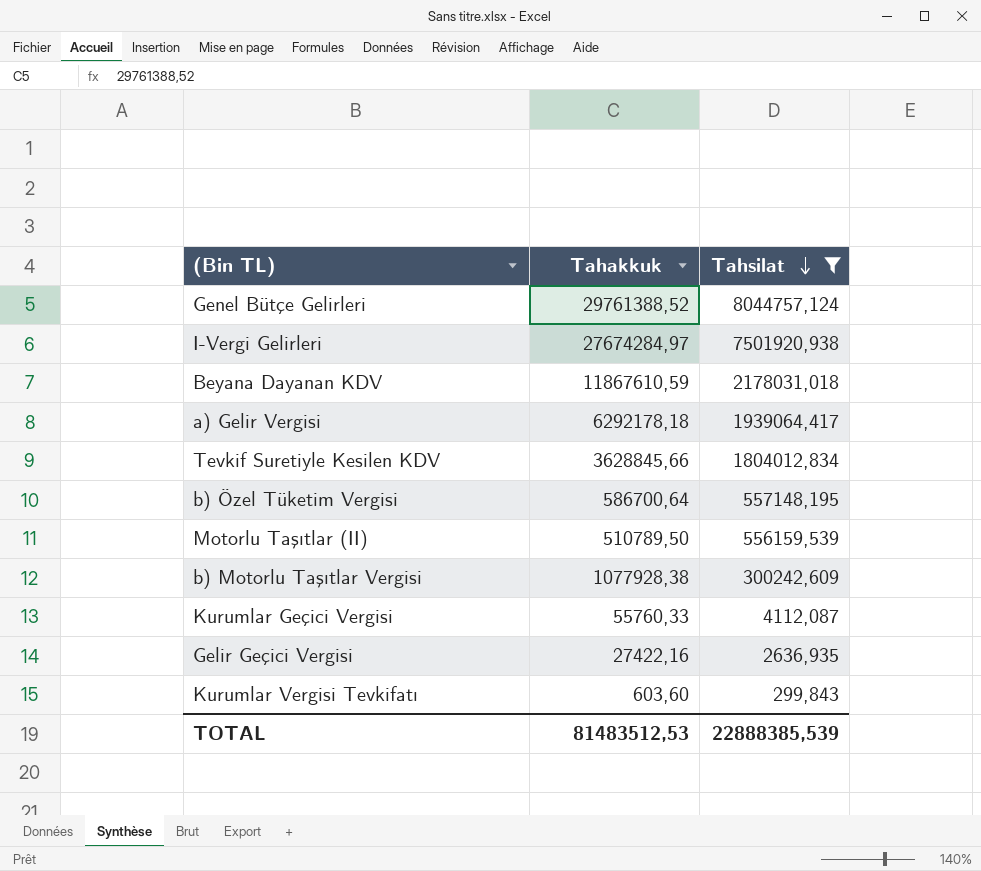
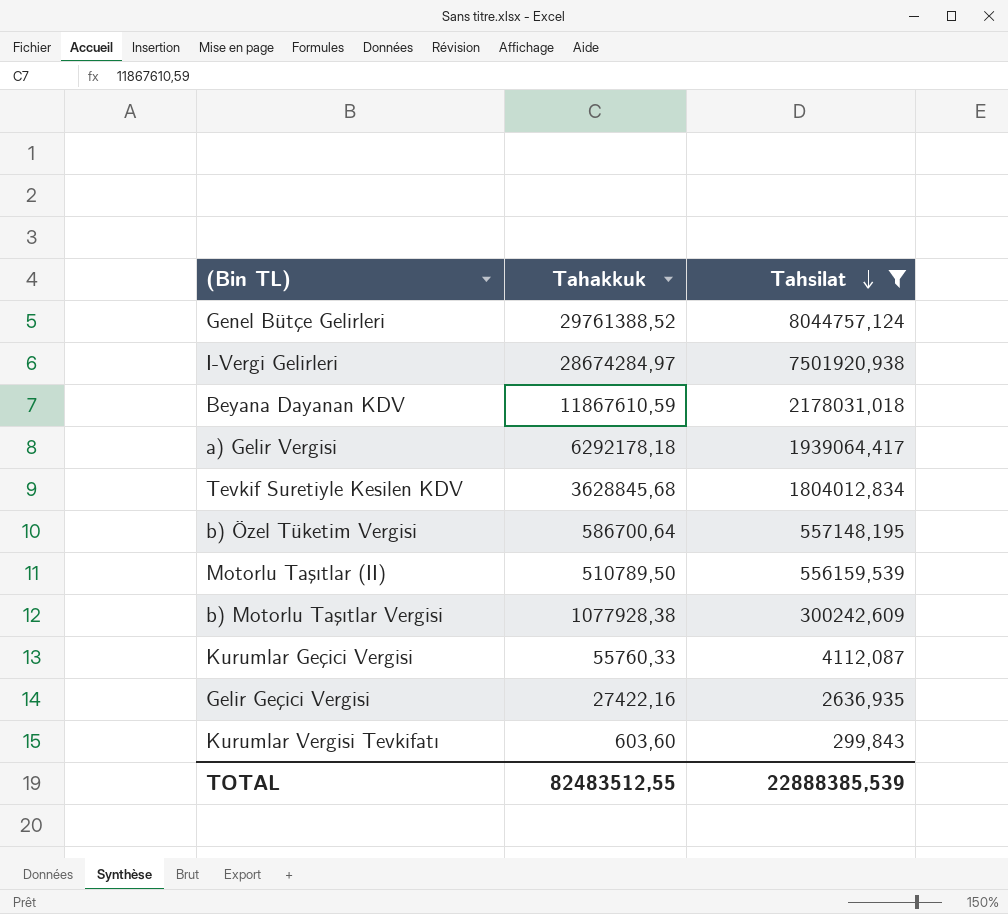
I-Vergi Gelirleri | Tahakkuk: 27674284,97 -> 28674284,97
Tevkif Suretiyle Kesilen KDV | Tahakkuk: 3628845,66 -> 3628845,68
TOTAL | Tahakkuk: 81483512,53 -> 82483512,55

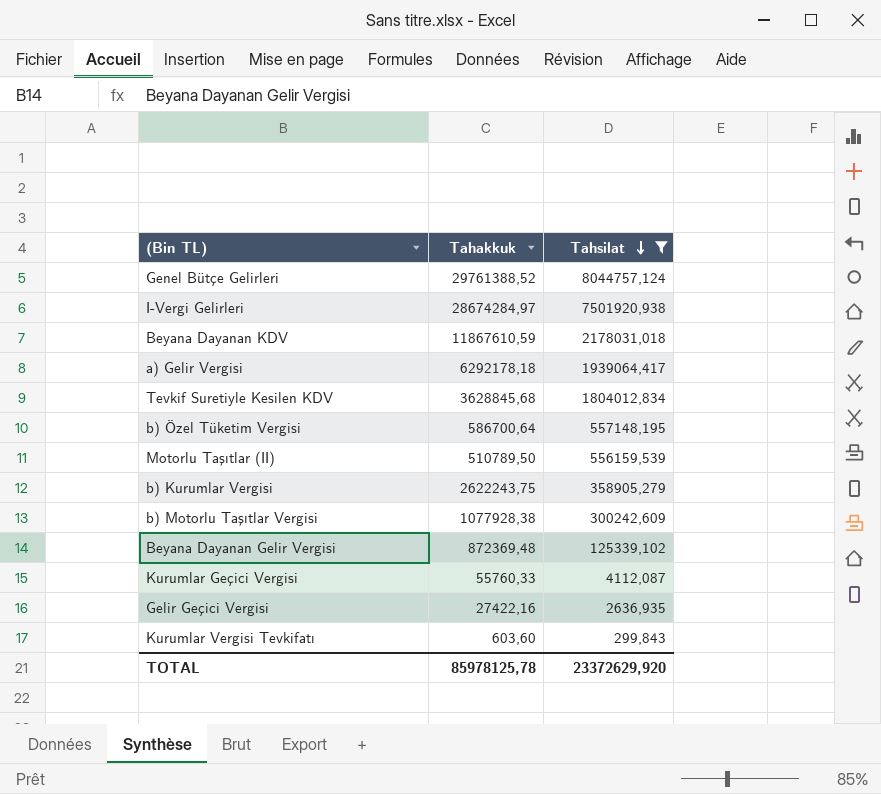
row b) Kurumlar Vergisi: none -> 2622243,75 | 358905,279
row Beyana Dayanan Gelir Vergisi: none -> 872369,48 | 125339,102
TOTAL | Tahakkuk: 82483512,55 -> 85978125,78
TOTAL | Tahsilat: 22888385,539 -> 23372629,920

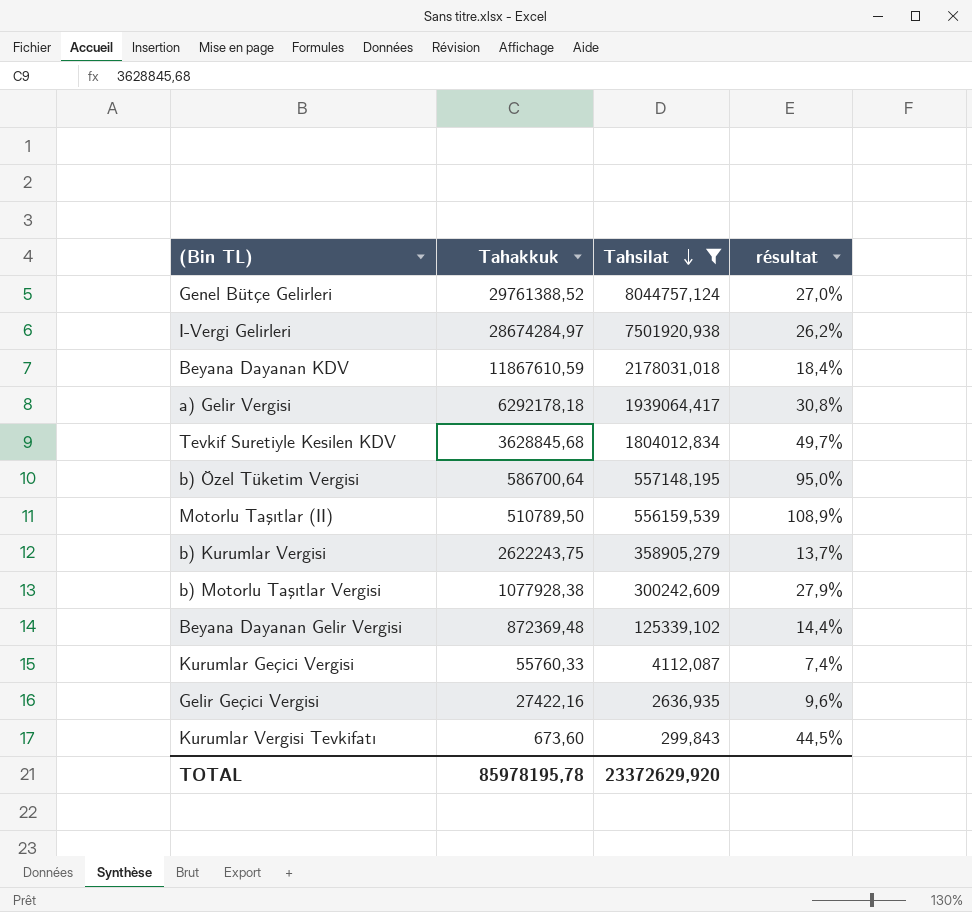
column résultat | formula: none -> [Tahsilat] / [Tahakkuk]
Kurumlar Vergisi Tevkifatı | Tahakkuk: 603,60 -> 673,60
TOTAL | Tahakkuk: 85978125,78 -> 85978195,78

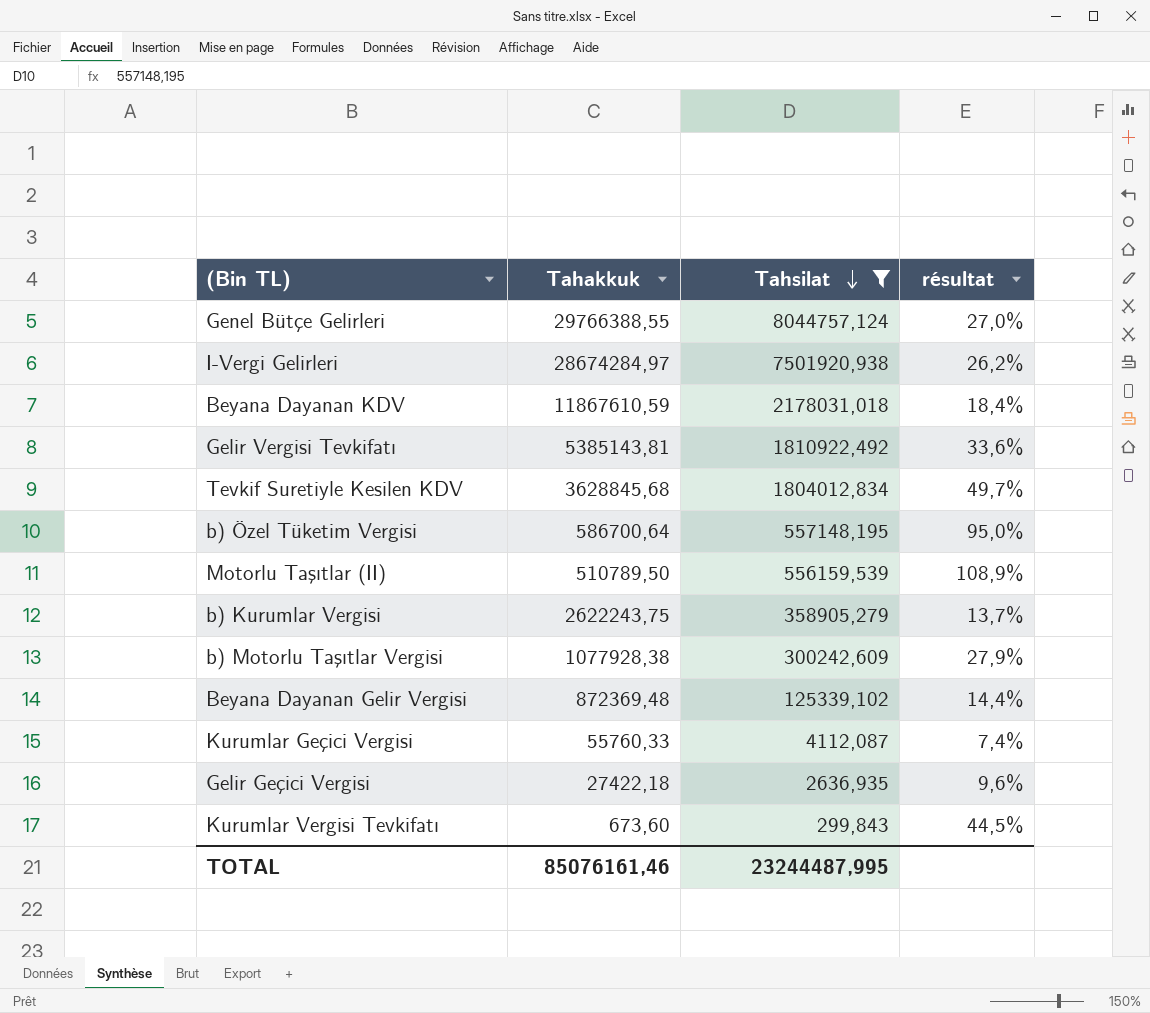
row a) Gelir Vergisi: 6292178,18 | 1939064,417 | 30,8% -> none
Genel Bütçe Gelirleri | Tahakkuk: 29761388,52 -> 29766388,55
row Gelir Vergisi Tevkifatı: none -> 5385143,81 | 1810922,492 | 33,6%
Gelir Geçici Vergisi | Tahakkuk: 27422,16 -> 27422,18
TOTAL | Tahakkuk: 85978195,78 -> 85076161,46
TOTAL | Tahsilat: 23372629,920 -> 23244487,995

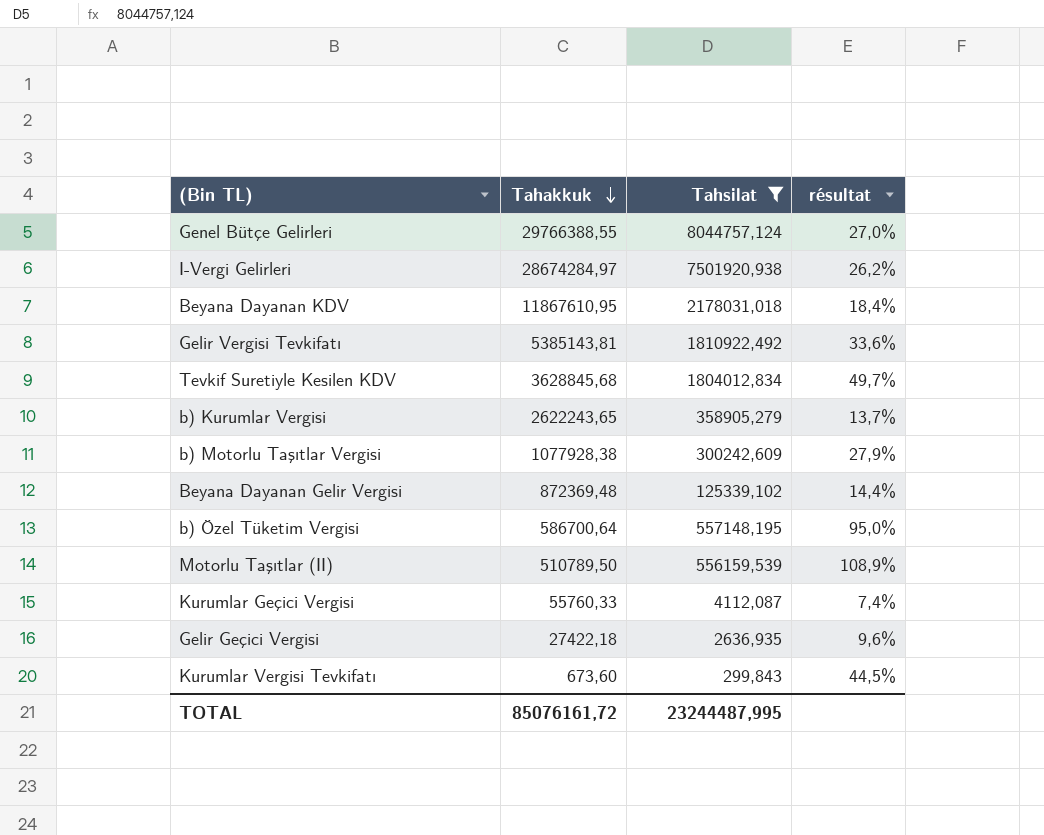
row order: Tahsilat descending -> Tahakkuk descending
Beyana Dayanan KDV | Tahakkuk: 11867610,59 -> 11867610,95
b) Kurumlar Vergisi | Tahakkuk: 2622243,75 -> 2622243,65
TOTAL | Tahakkuk: 85076161,46 -> 85076161,72

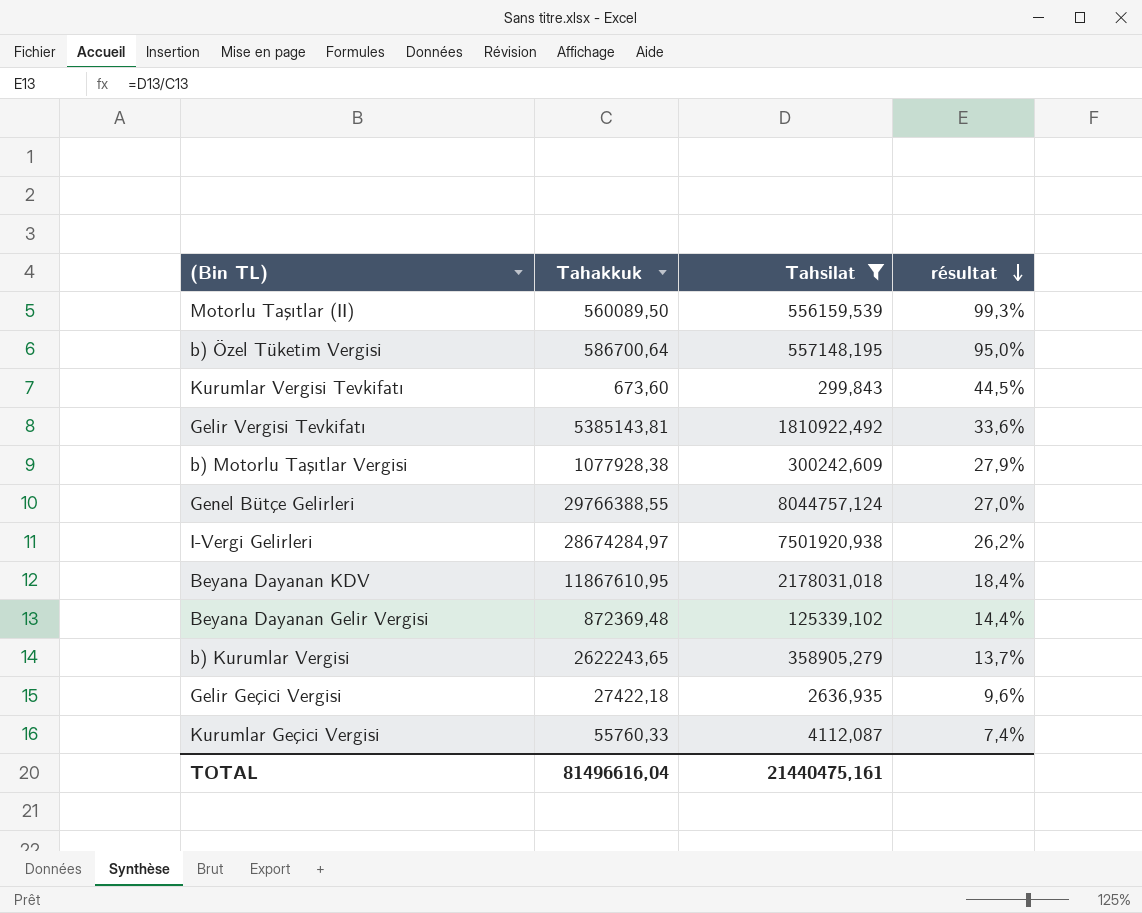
row order: Tahakkuk descending -> résultat descending
row Tevkif Suretiyle Kesilen KDV: 3628845,68 | 1804012,834 | 49,7% -> none
Motorlu Taşıtlar (II) | Tahakkuk: 510789,50 -> 560089,50
Motorlu Taşıtlar (II) | résultat: 108,9% -> 99,3%
TOTAL | Tahakkuk: 85076161,72 -> 81496616,04
TOTAL | Tahsilat: 23244487,995 -> 21440475,161

